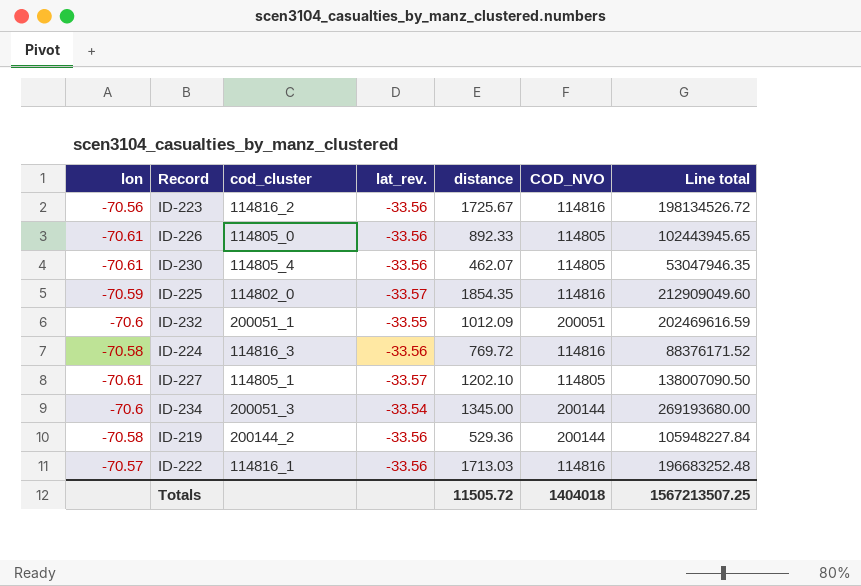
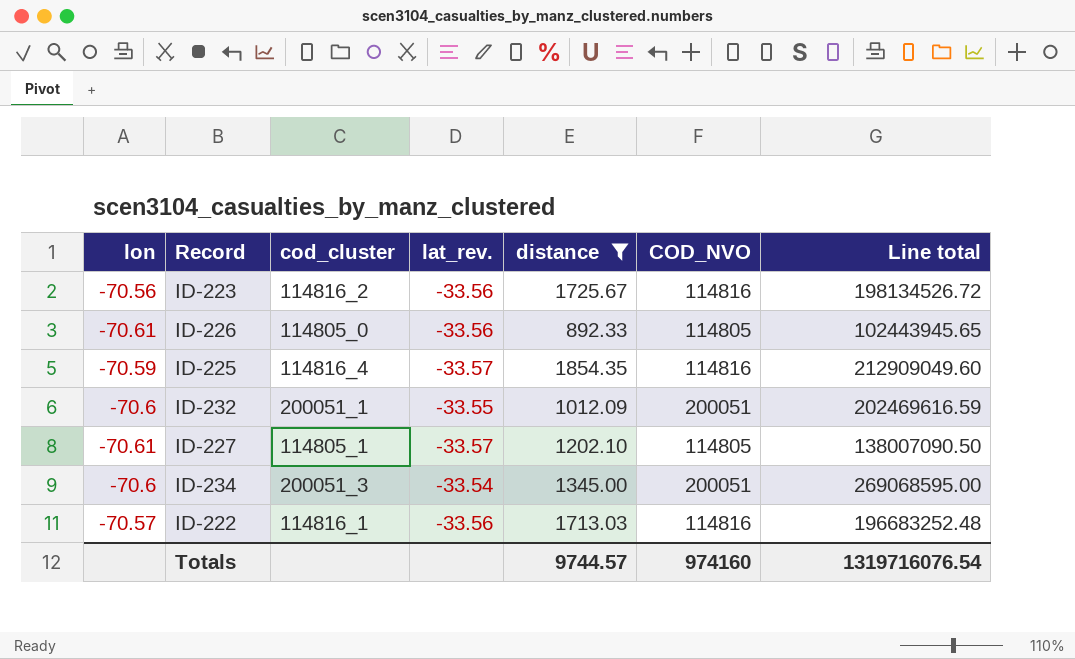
filter: none -> distance >= 892.33
ID-225 | cod_cluster: 114802_0 -> 114816_4
ID-234 | COD_NVO: 200144 -> 200051
ID-234 | Line total: 269193680.00 -> 269068595.00
Totals | distance: 11505.72 -> 9744.57
Totals | COD_NVO: 1404018 -> 974160
Totals | Line total: 1567213507.25 -> 1319716076.54

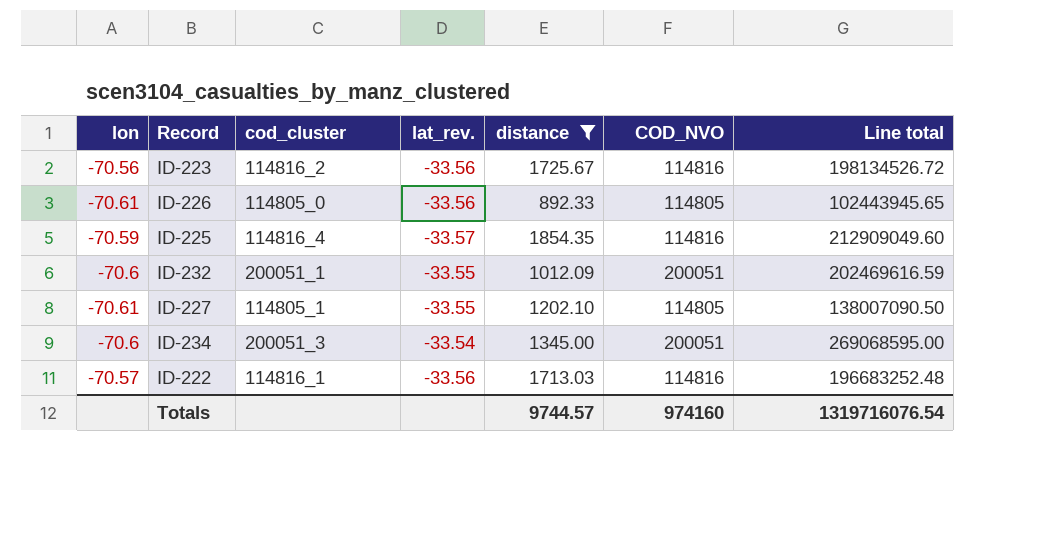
ID-227 | lat_rev.: -33.57 -> -33.55

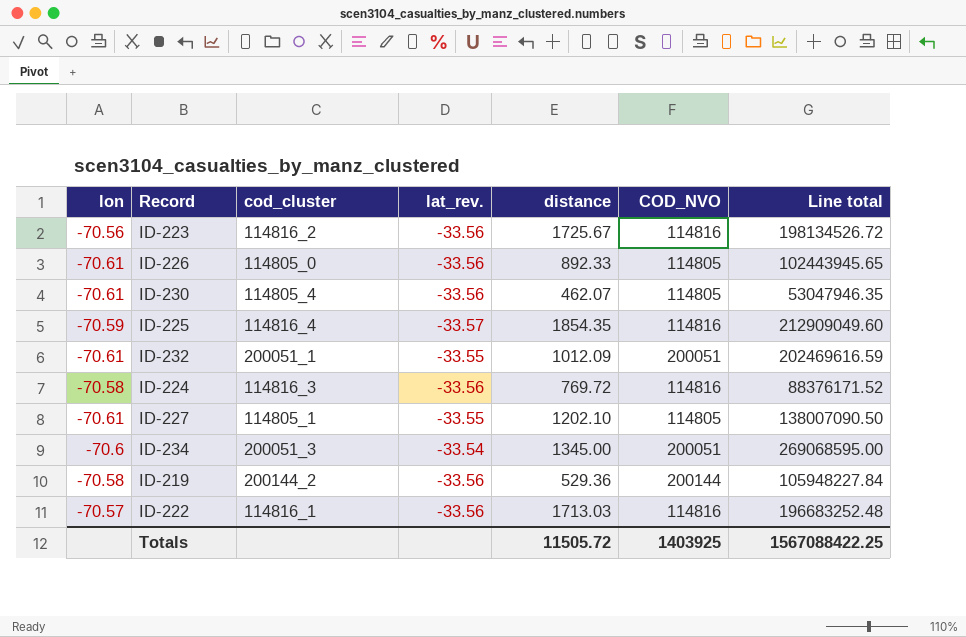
filter: distance >= 892.33 -> none
ID-232 | lon: -70.6 -> -70.61
Totals | distance: 9744.57 -> 11505.72
Totals | COD_NVO: 974160 -> 1403925
Totals | Line total: 1319716076.54 -> 1567088422.25

